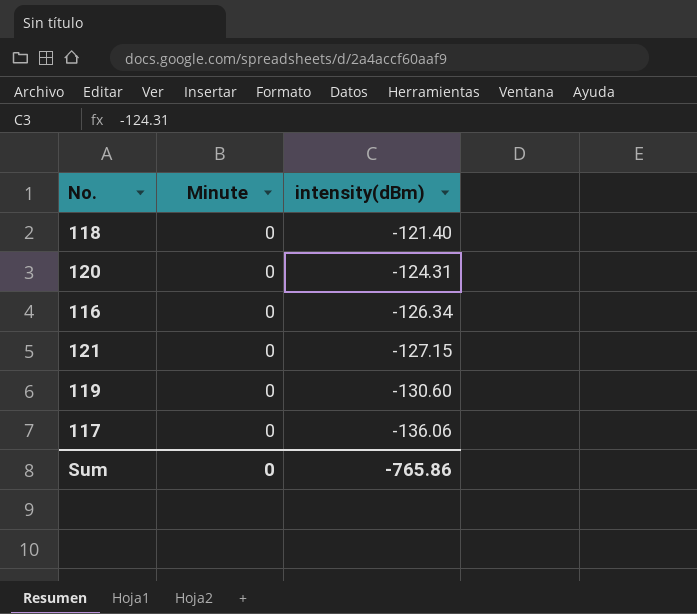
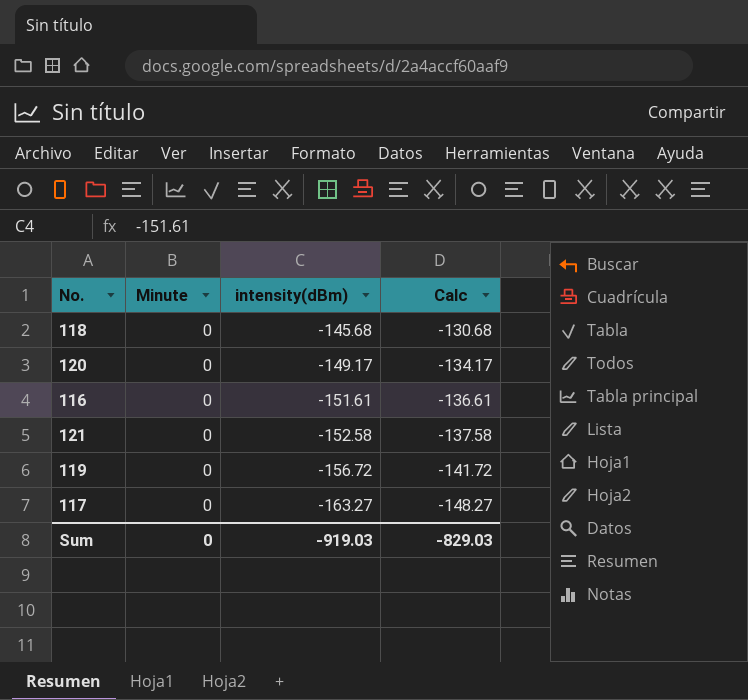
column Calc | formula: none -> [intensity(dBm)] + 15
118 | intensity(dBm): -121.40 -> -145.68
120 | intensity(dBm): -124.31 -> -149.17
116 | intensity(dBm): -126.34 -> -151.61
121 | intensity(dBm): -127.15 -> -152.58
119 | intensity(dBm): -130.60 -> -156.72
117 | intensity(dBm): -136.06 -> -163.27
Sum | intensity(dBm): -765.86 -> -919.03

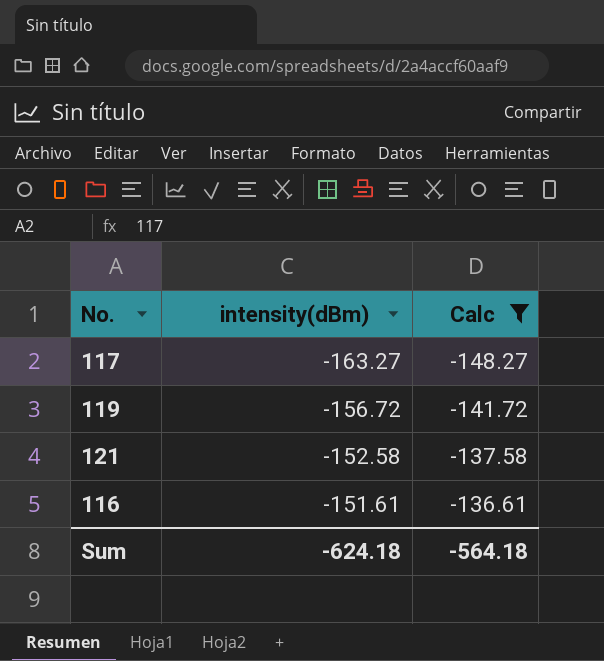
filter: none -> Calc <= -136.61
row order: intensity(dBm) descending -> intensity(dBm) ascending
column Minute | position: 2 -> none
Sum | intensity(dBm): -919.03 -> -624.18
Sum | Calc: -829.03 -> -564.18

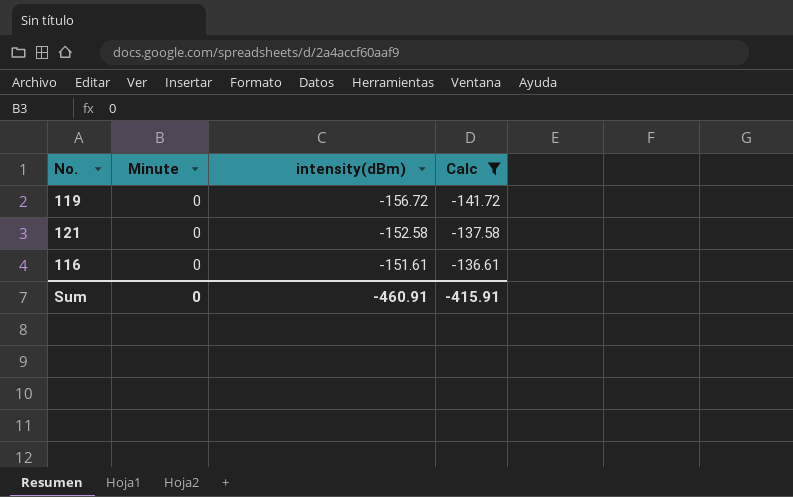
column Minute | position: none -> 2
row 117: -163.27 | -148.27 -> none
Sum | intensity(dBm): -624.18 -> -460.91
Sum | Calc: -564.18 -> -415.91

